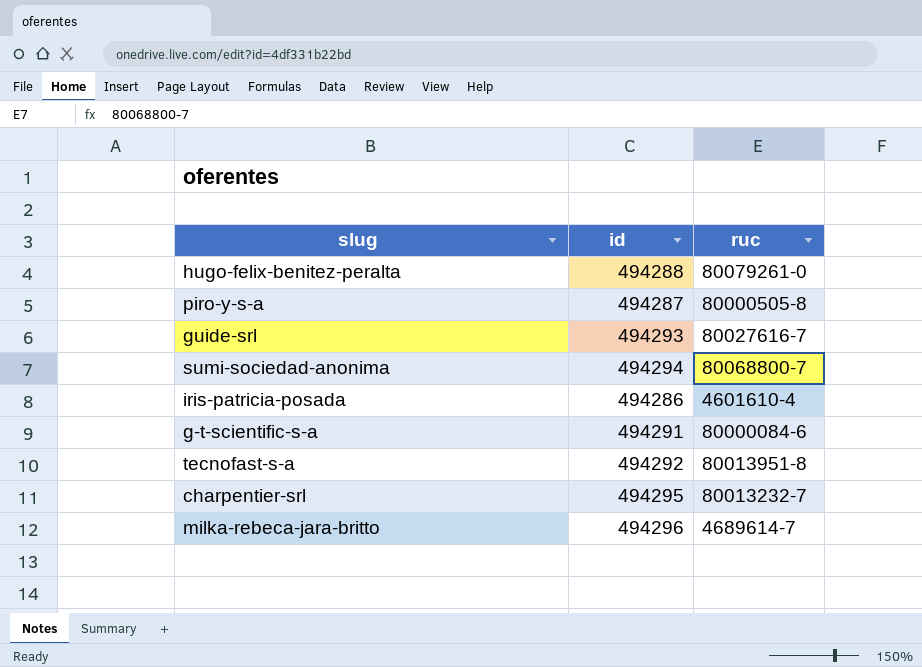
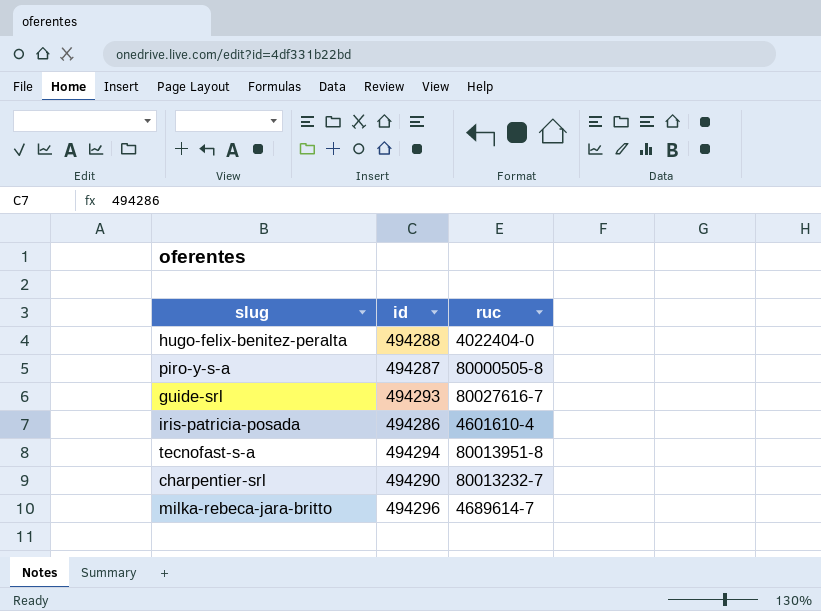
row sumi-sociedad-anonima: 494294 | 80068800-7 -> none
row g-t-scientific-s-a: 494291 | 80000084-6 -> none
hugo-felix-benitez-peralta | ruc: 80079261-0 -> 4022404-0
tecnofast-s-a | id: 494292 -> 494294
charpentier-srl | id: 494295 -> 494290

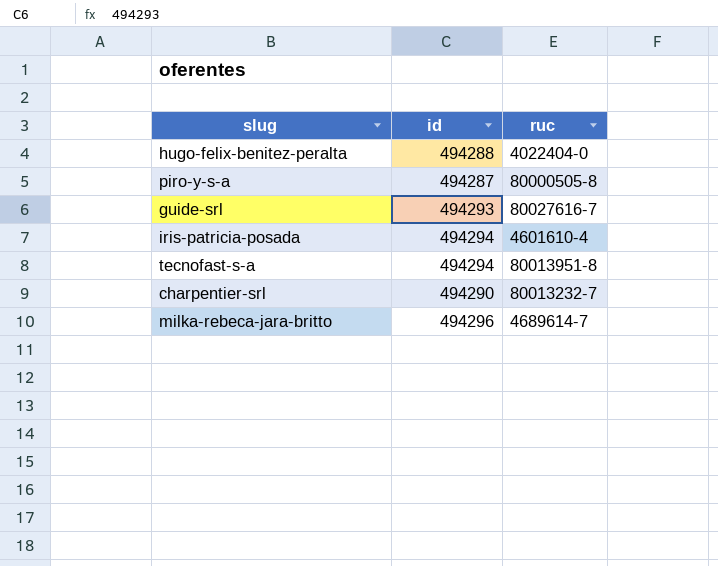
iris-patricia-posada | id: 494286 -> 494294

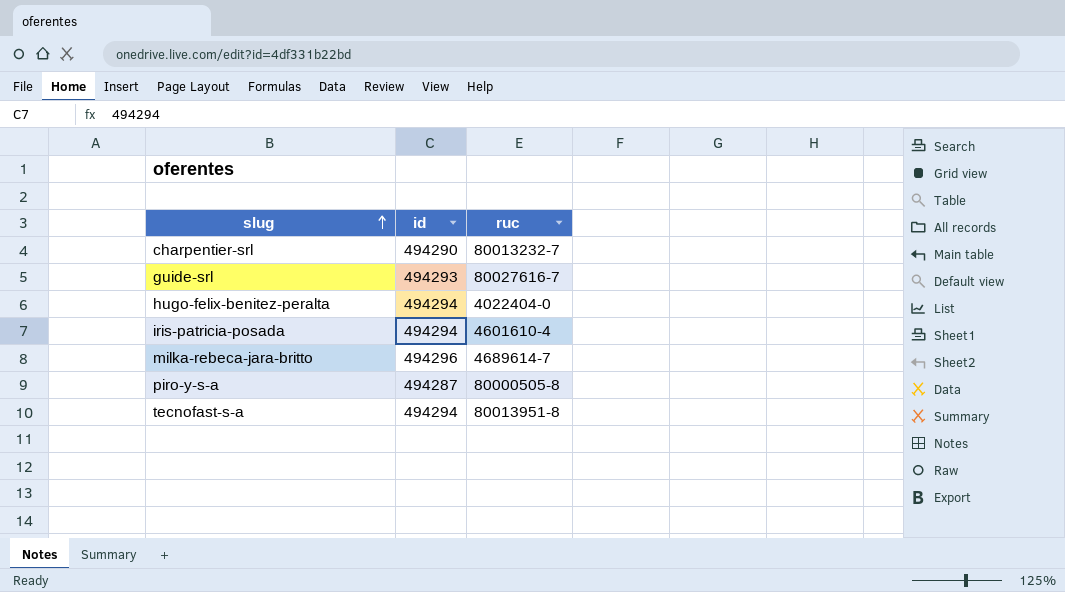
row order: none -> slug ascending
hugo-felix-benitez-peralta | id: 494288 -> 494294

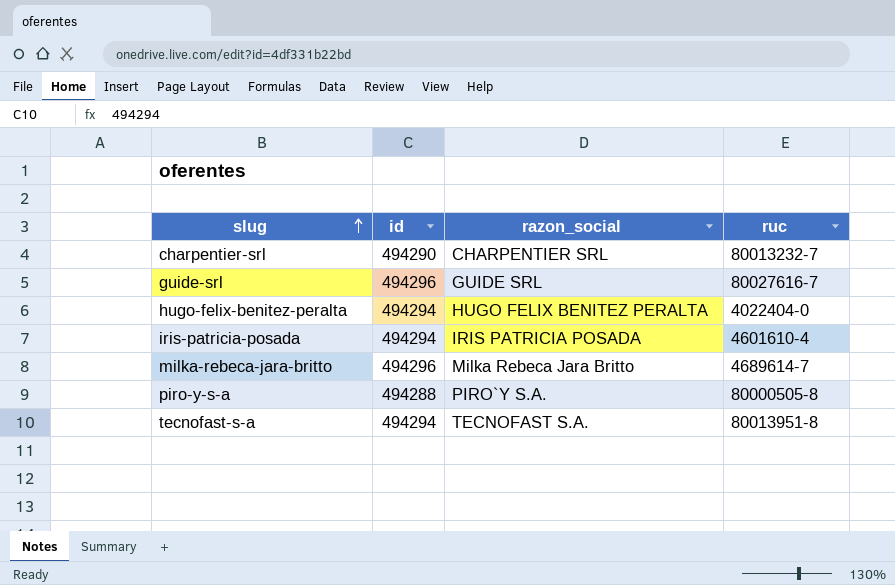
column razon_social | position: none -> 3
guide-srl | id: 494293 -> 494296
piro-y-s-a | id: 494287 -> 494288

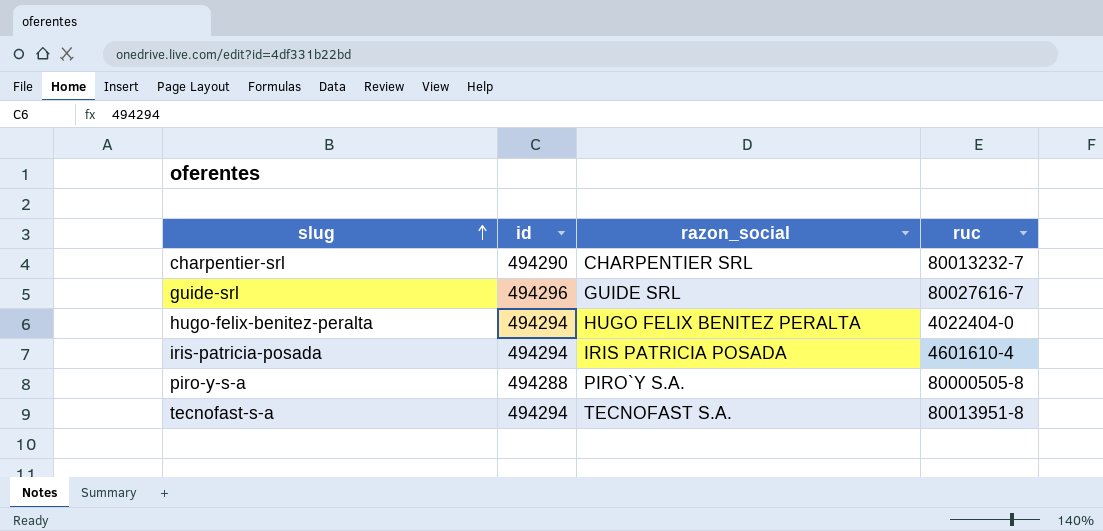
row milka-rebeca-jara-britto: 494296 | Milka Rebeca Jara Britto | 4689614-7 -> none

